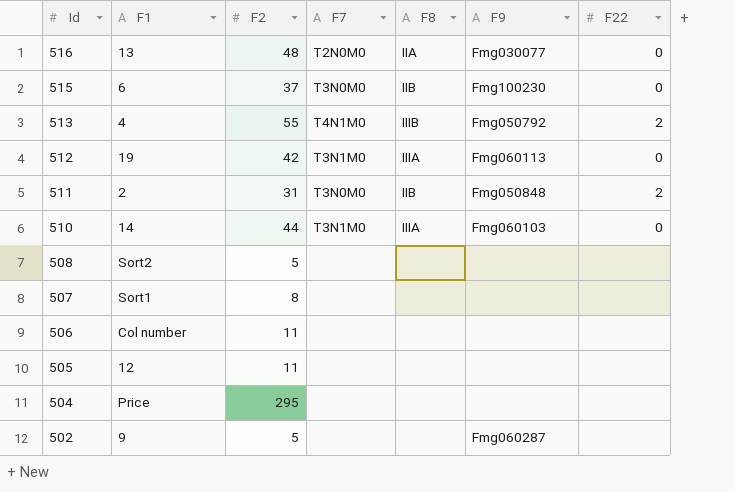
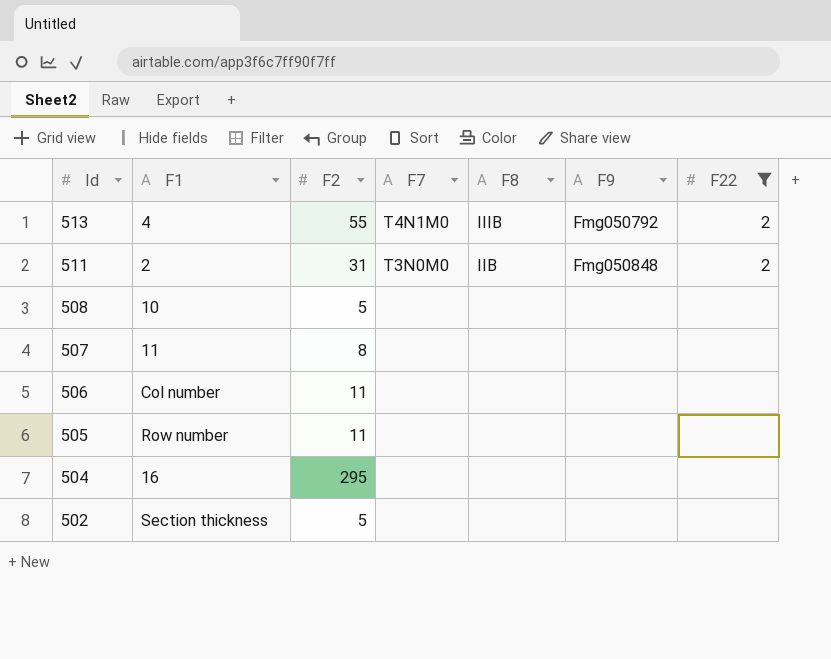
filter: none -> F22 != 0
508 | F1: Sort2 -> 10
507 | F1: Sort1 -> 11
505 | F1: 12 -> Row number
504 | F1: Price -> 16
502 | F1: 9 -> Section thickness
502 | F9: Fmg060287 -> none

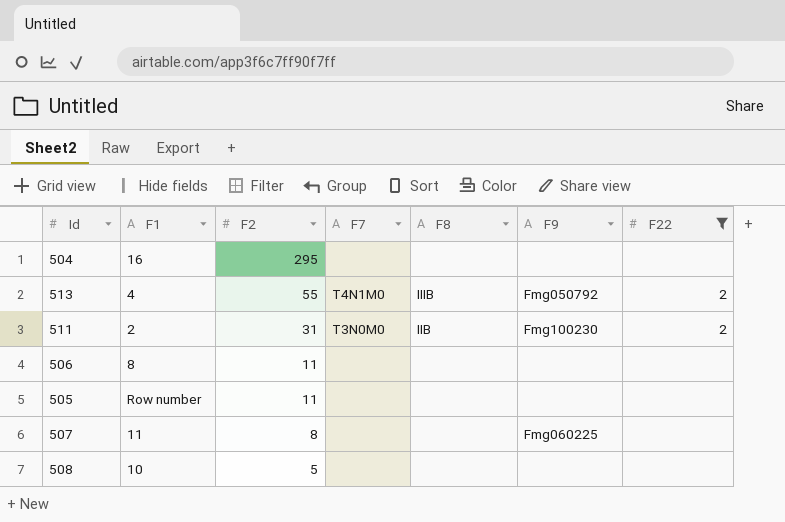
row order: Id descending -> F2 descending
row 502: Section thickness | 5 | none | none | none | none -> none
511 | F9: Fmg050848 -> Fmg100230
506 | F1: Col number -> 8
507 | F9: none -> Fmg060225

